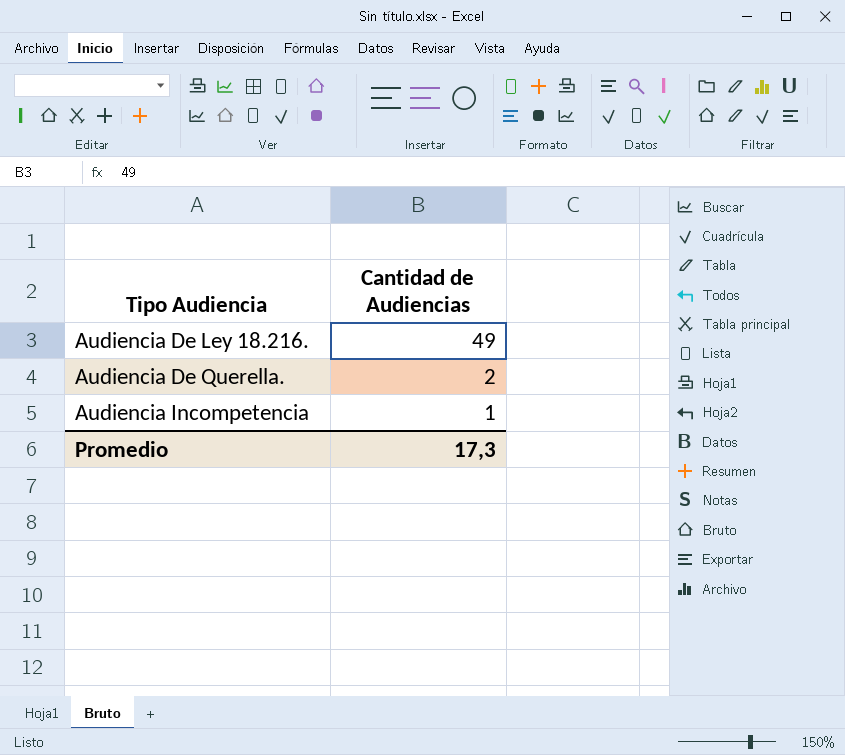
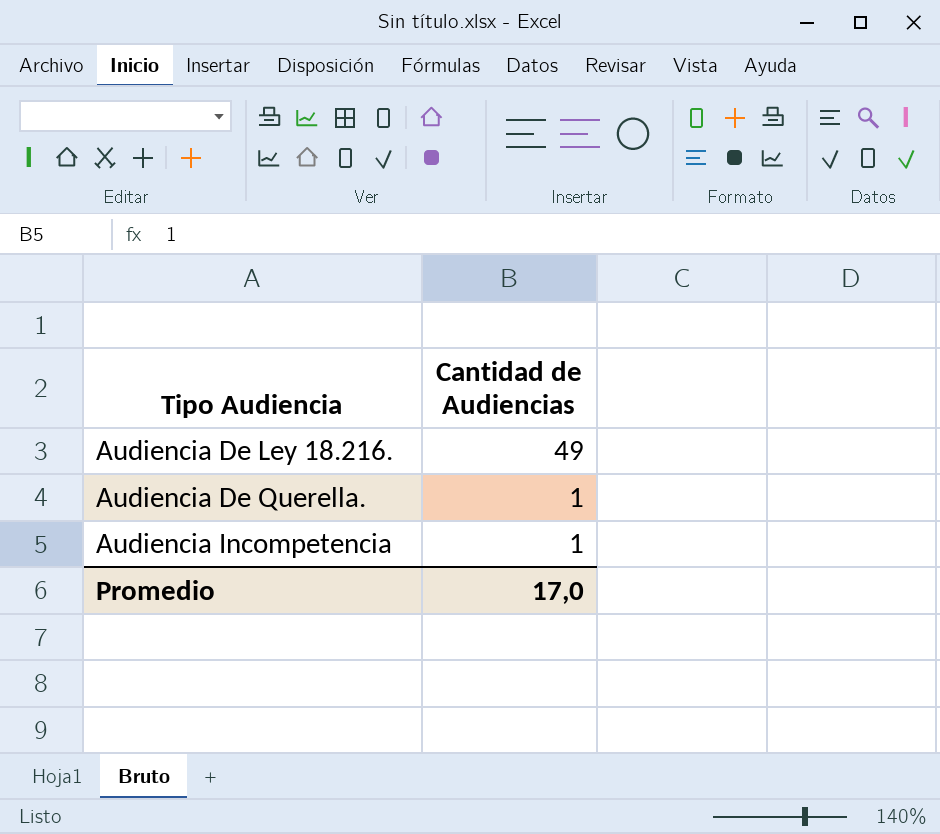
Audiencia De Querella. | Cantidad de Audiencias: 2 -> 1
Promedio | Cantidad de Audiencias: 17,3 -> 17,0

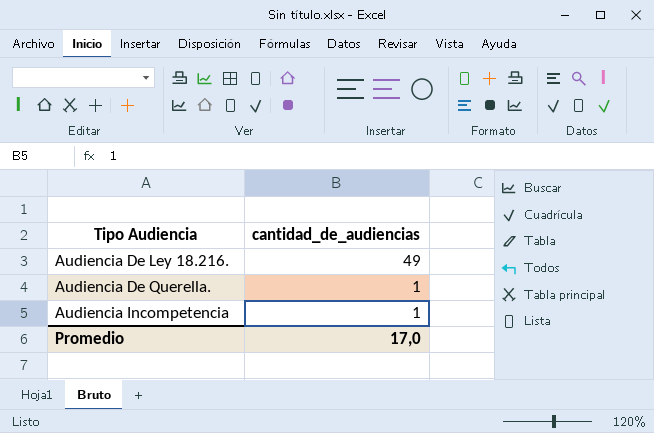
column name: Cantidad de Audiencias -> cantidad_de_audiencias

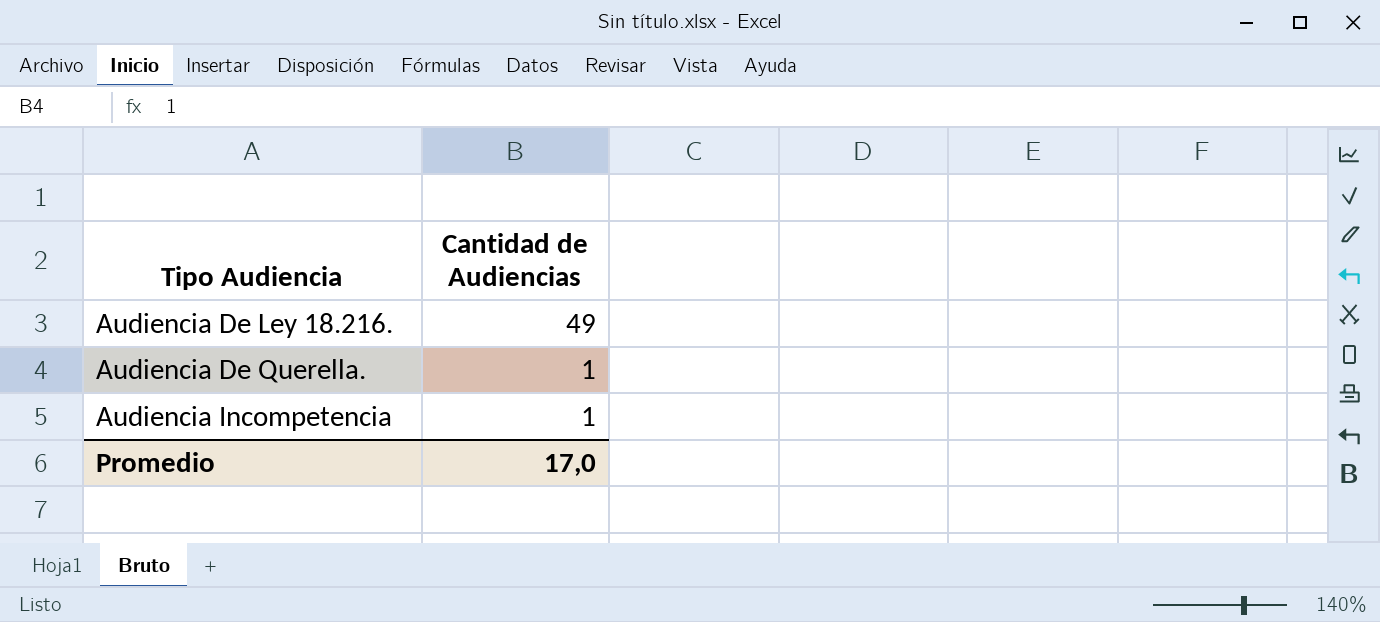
column name: cantidad_de_audiencias -> Cantidad de Audiencias

